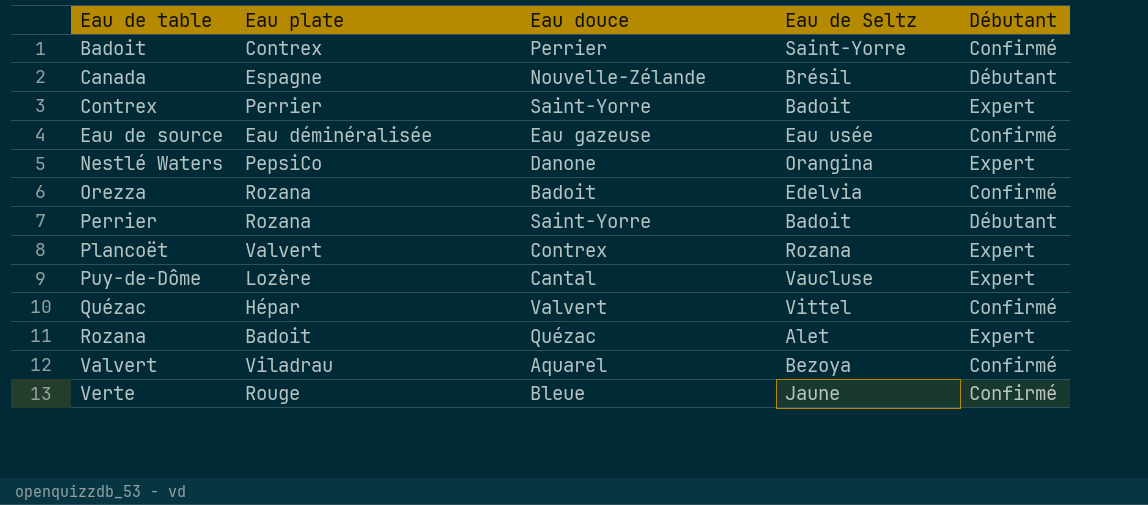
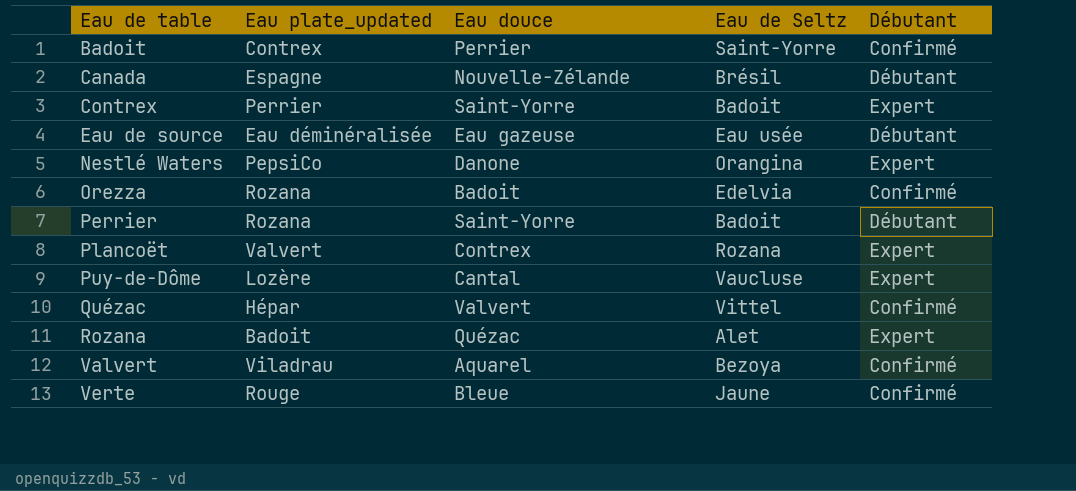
column name: Eau plate -> Eau plate_updated
Eau de source | Débutant: Confirmé -> Débutant

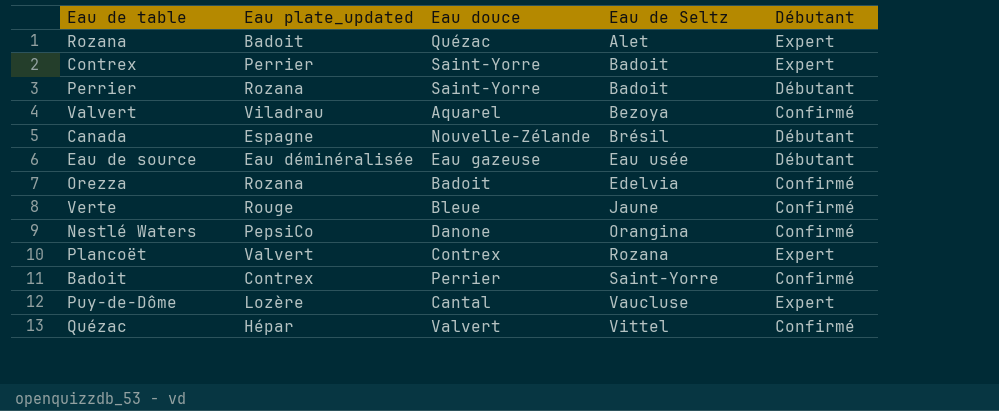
row order: Eau de table ascending -> Eau de Seltz ascending
Nestlé Waters | Débutant: Expert -> Confirmé

